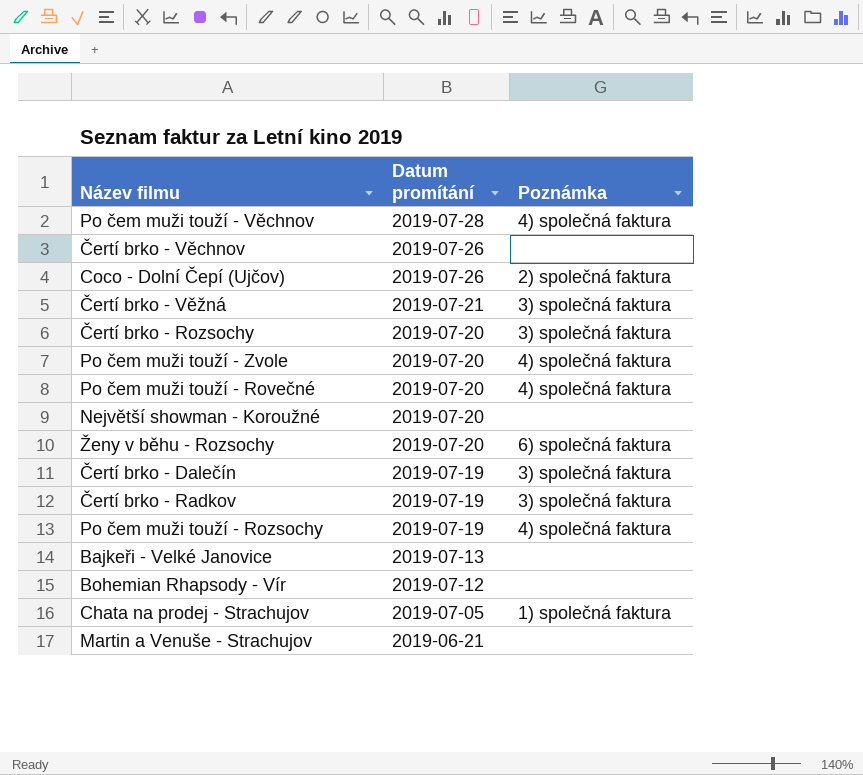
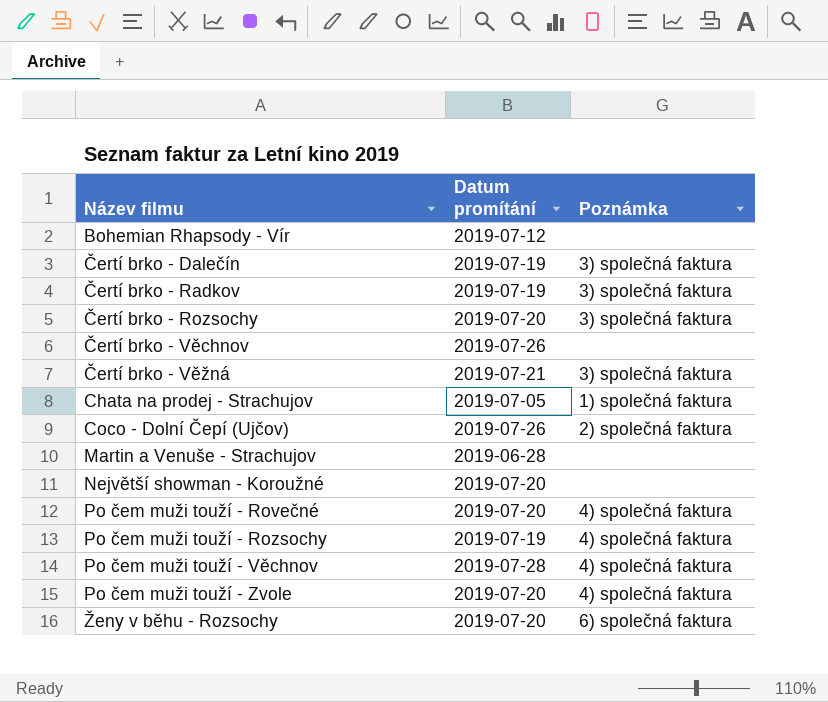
row order: Datum promítání descending -> Název filmu ascending
row Bajkeři - Velké Janovice: 2019-07-13 | none -> none
Martin a Venuše - Strachujov | Datum promítání: 2019-06-21 -> 2019-06-28

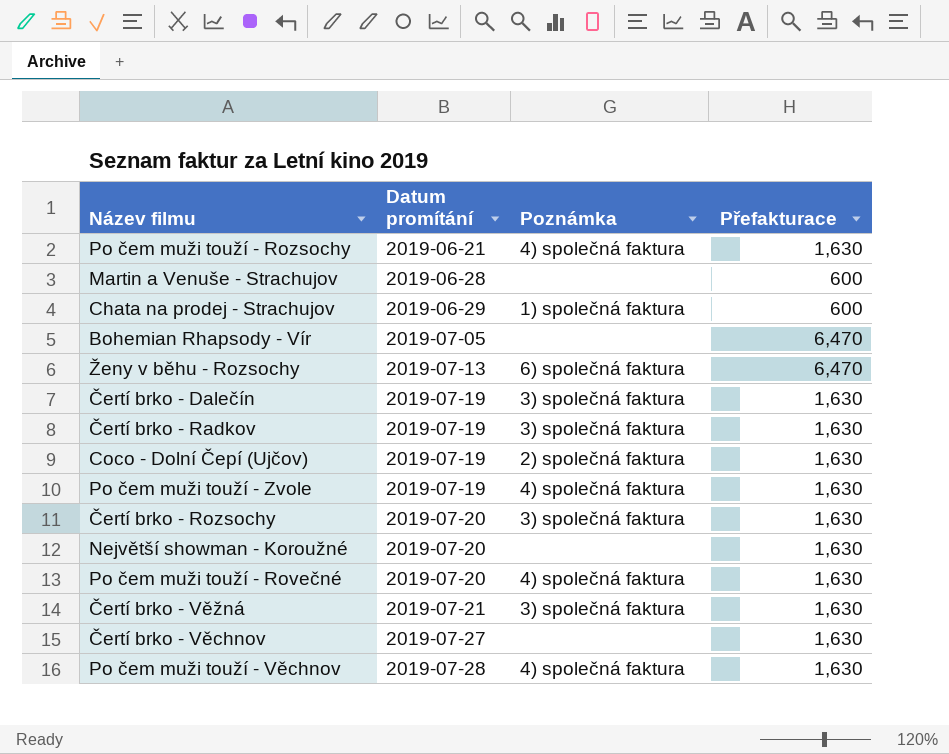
row order: Název filmu ascending -> Datum promítání ascending
column Přefakturace | position: none -> 4
Po čem muži touží - Rozsochy | Datum promítání: 2019-07-19 -> 2019-06-21
Chata na prodej - Strachujov | Datum promítání: 2019-07-05 -> 2019-06-29
Bohemian Rhapsody - Vír | Datum promítání: 2019-07-12 -> 2019-07-05
Ženy v běhu - Rozsochy | Datum promítání: 2019-07-20 -> 2019-07-13
Coco - Dolní Čepí (Ujčov) | Datum promítání: 2019-07-26 -> 2019-07-19
Po čem muži touží - Zvole | Datum promítání: 2019-07-20 -> 2019-07-19
Čertí brko - Věchnov | Datum promítání: 2019-07-26 -> 2019-07-27

